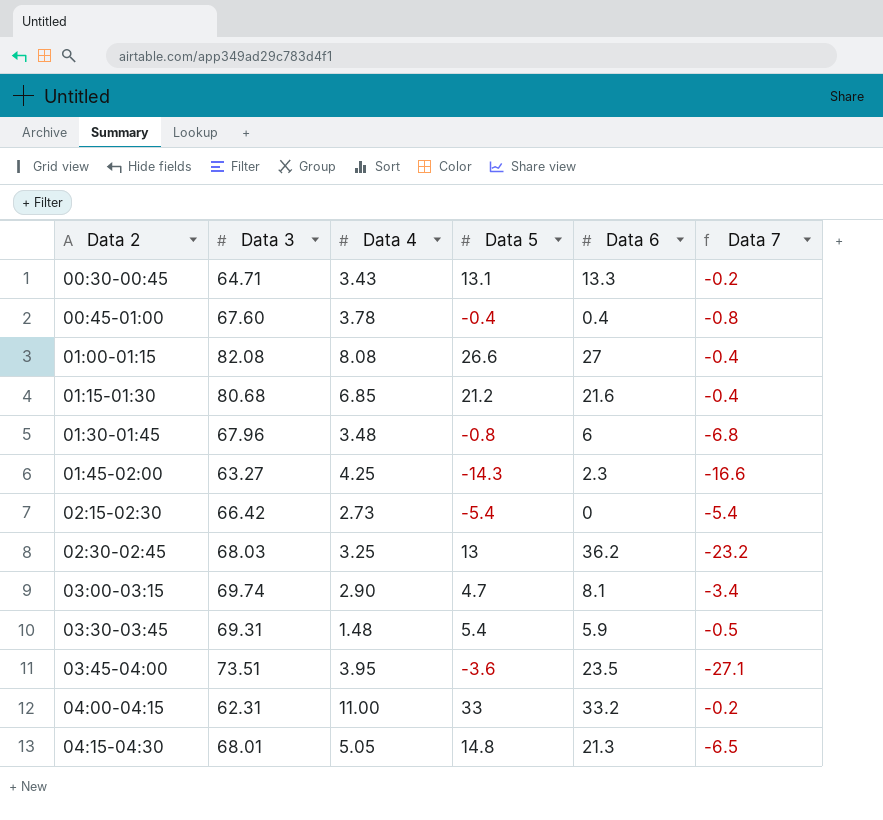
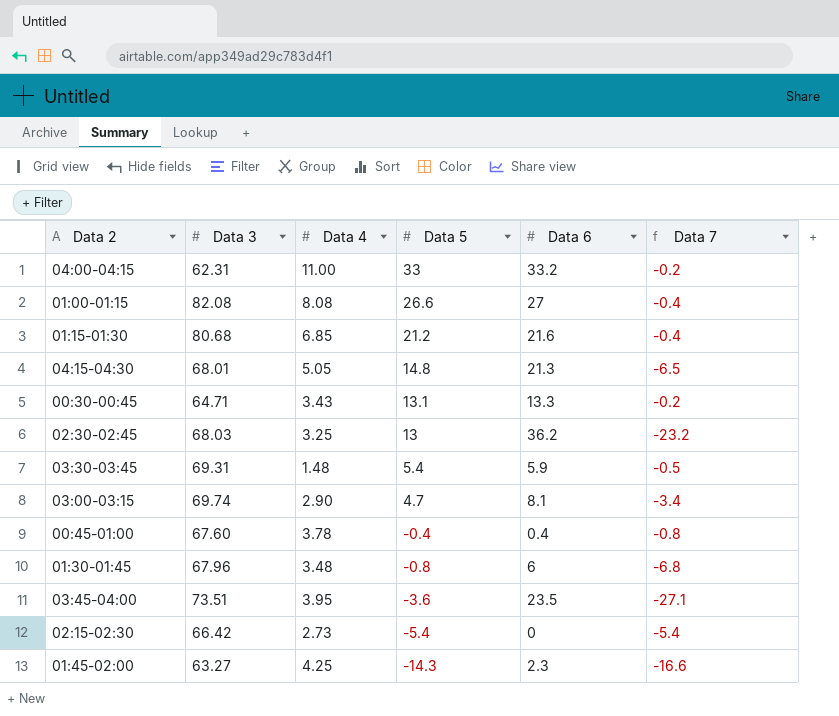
row order: Data 2 ascending -> Data 5 descending

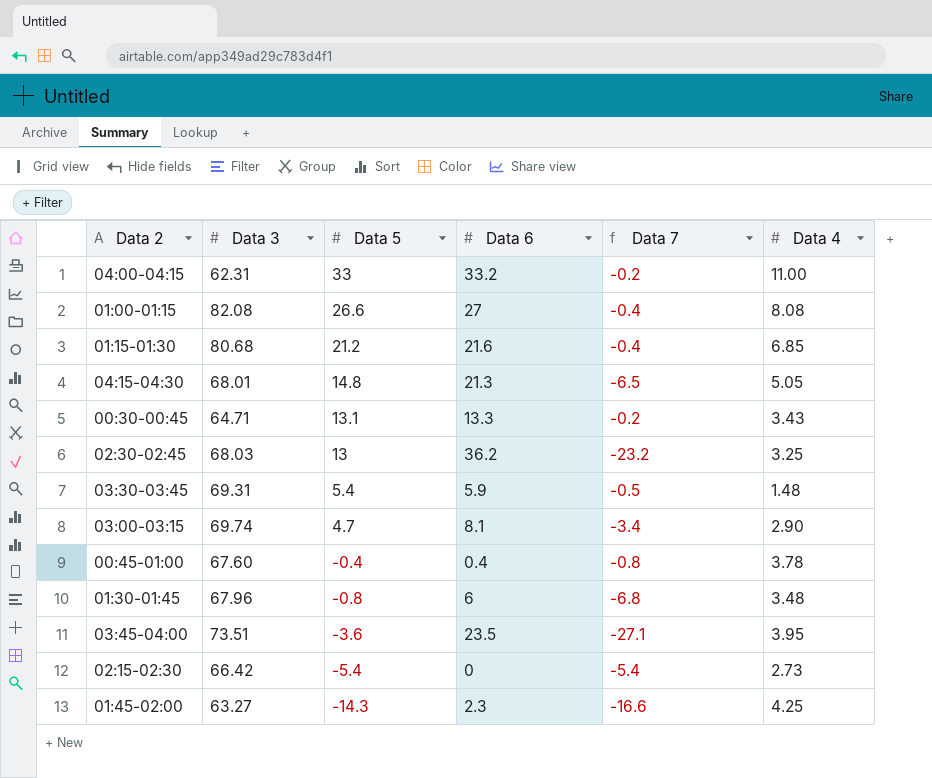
column Data 4 | position: 3 -> 6

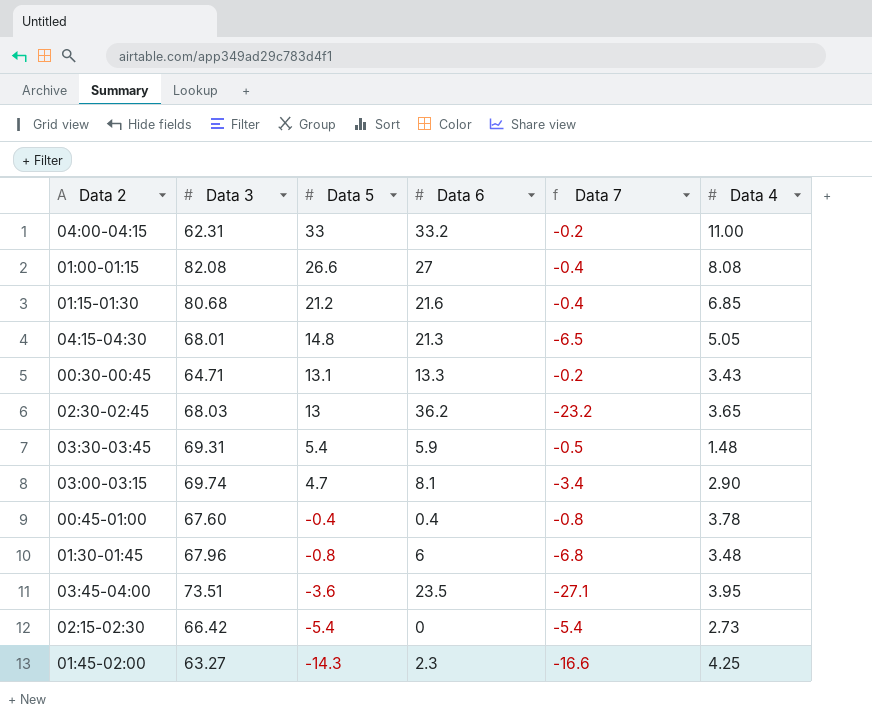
02:30-02:45 | Data 4: 3.25 -> 3.65

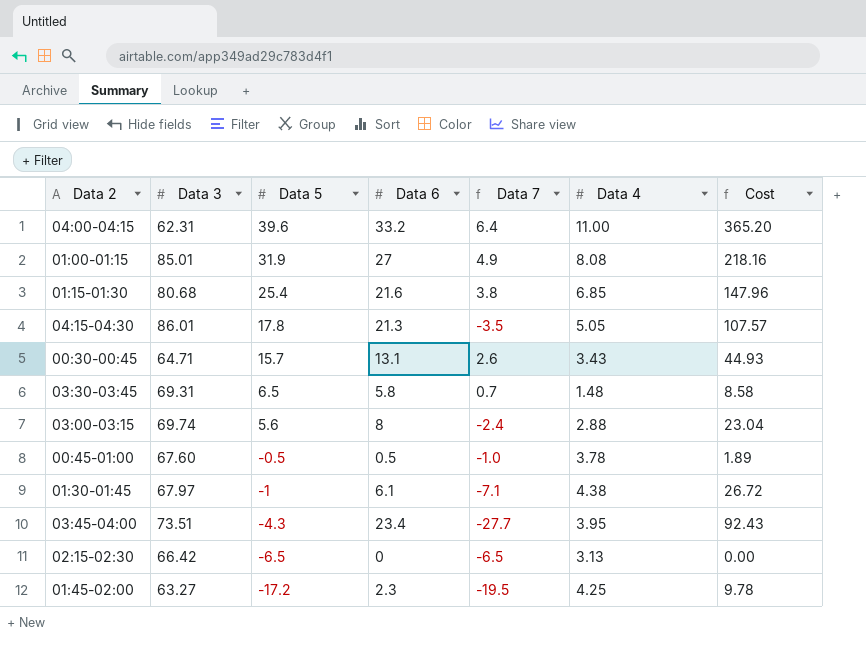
column Cost | formula: none -> [Data 6] * [Data 4]
row 02:30-02:45: 68.03 | 13 | 36.2 | -23.2 | 3.65 -> none
04:00-04:15 | Data 5: 33 -> 39.6
04:00-04:15 | Data 7: -0.2 -> 6.4
01:00-01:15 | Data 3: 82.08 -> 85.01
01:00-01:15 | Data 5: 26.6 -> 31.9
01:00-01:15 | Data 7: -0.4 -> 4.9
01:15-01:30 | Data 5: 21.2 -> 25.4
01:15-01:30 | Data 7: -0.4 -> 3.8
04:15-04:30 | Data 3: 68.01 -> 86.01
04:15-04:30 | Data 5: 14.8 -> 17.8
04:15-04:30 | Data 7: -6.5 -> -3.5
00:30-00:45 | Data 5: 13.1 -> 15.7
00:30-00:45 | Data 6: 13.3 -> 13.1
00:30-00:45 | Data 7: -0.2 -> 2.6
03:30-03:45 | Data 5: 5.4 -> 6.5
03:30-03:45 | Data 6: 5.9 -> 5.8
03:30-03:45 | Data 7: -0.5 -> 0.7
03:00-03:15 | Data 5: 4.7 -> 5.6
03:00-03:15 | Data 6: 8.1 -> 8
03:00-03:15 | Data 7: -3.4 -> -2.4
03:00-03:15 | Data 4: 2.90 -> 2.88
00:45-01:00 | Data 5: -0.4 -> -0.5
00:45-01:00 | Data 6: 0.4 -> 0.5
00:45-01:00 | Data 7: -0.8 -> -1.0
01:30-01:45 | Data 3: 67.96 -> 67.97
01:30-01:45 | Data 5: -0.8 -> -1
01:30-01:45 | Data 6: 6 -> 6.1
01:30-01:45 | Data 7: -6.8 -> -7.1
01:30-01:45 | Data 4: 3.48 -> 4.38
03:45-04:00 | Data 5: -3.6 -> -4.3
03:45-04:00 | Data 6: 23.5 -> 23.4
03:45-04:00 | Data 7: -27.1 -> -27.7
02:15-02:30 | Data 5: -5.4 -> -6.5
02:15-02:30 | Data 7: -5.4 -> -6.5
02:15-02:30 | Data 4: 2.73 -> 3.13
01:45-02:00 | Data 5: -14.3 -> -17.2
01:45-02:00 | Data 7: -16.6 -> -19.5

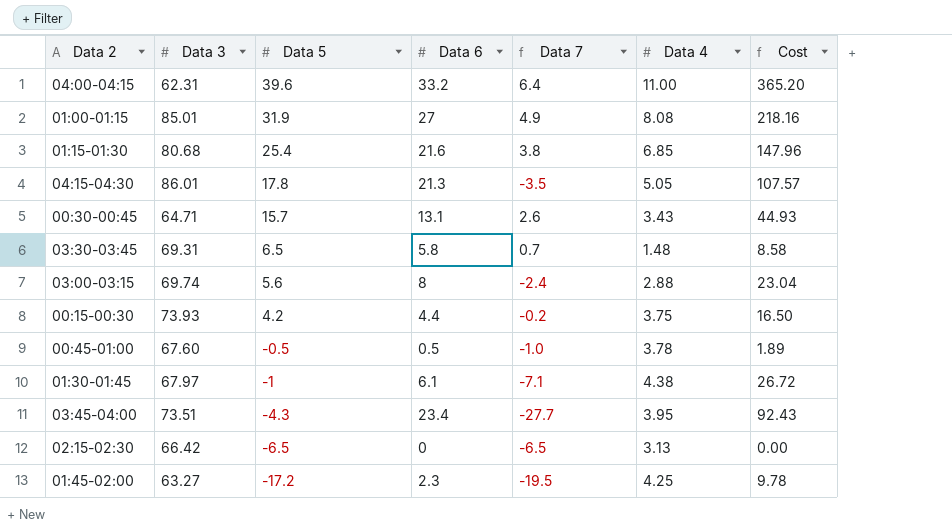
row 00:15-00:30: none -> 73.93 | 4.2 | 4.4 | -0.2 | 3.75 | 16.50

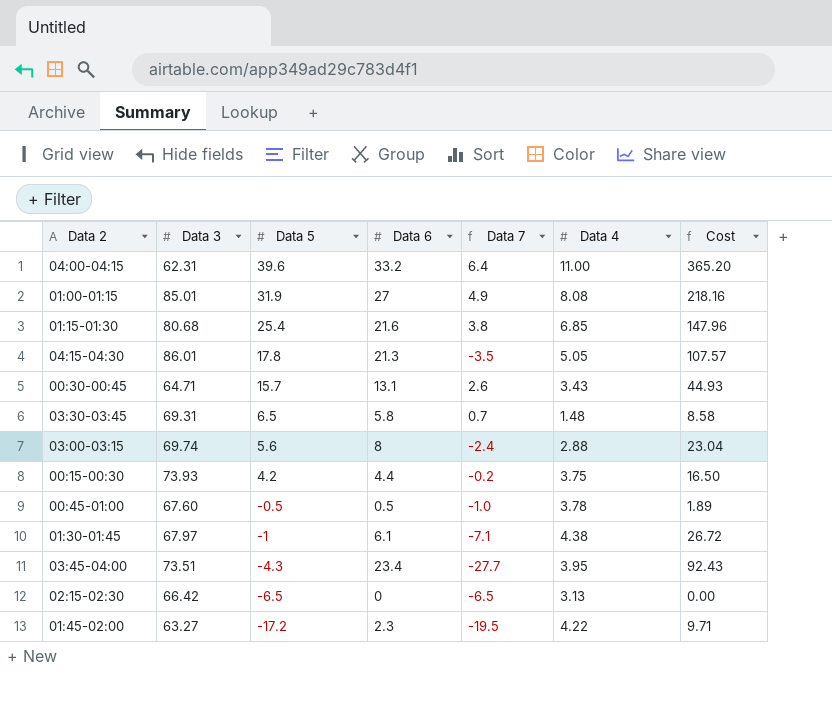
01:45-02:00 | Data 4: 4.25 -> 4.22
01:45-02:00 | Cost: 9.78 -> 9.71

